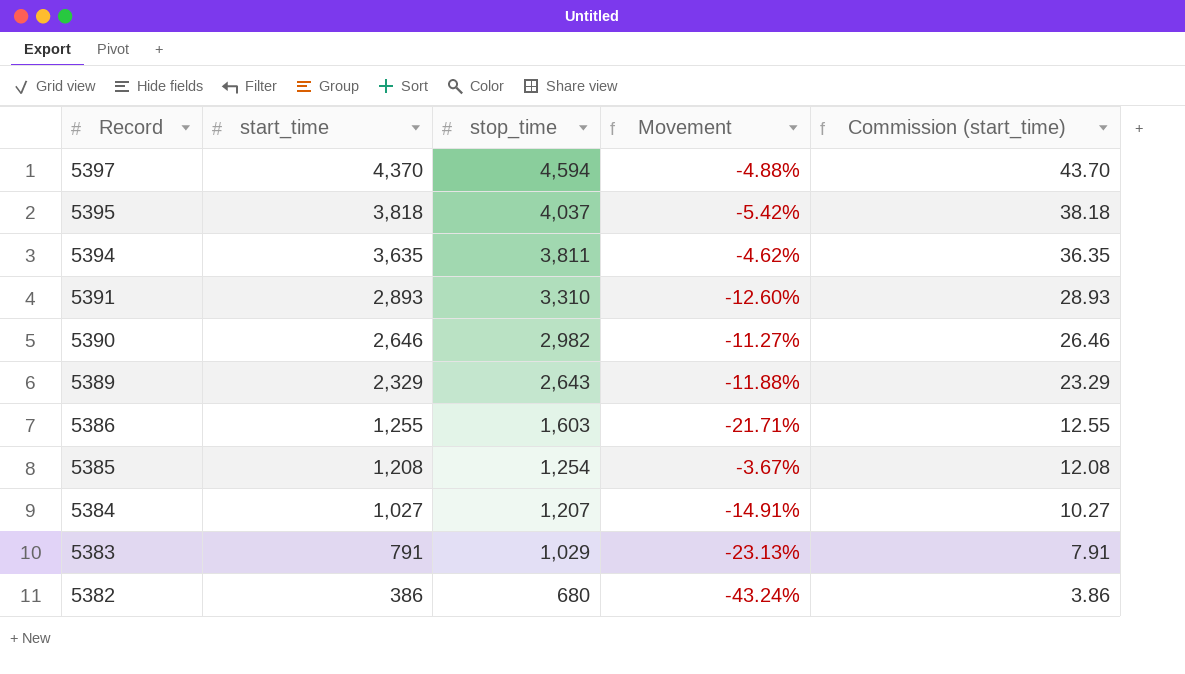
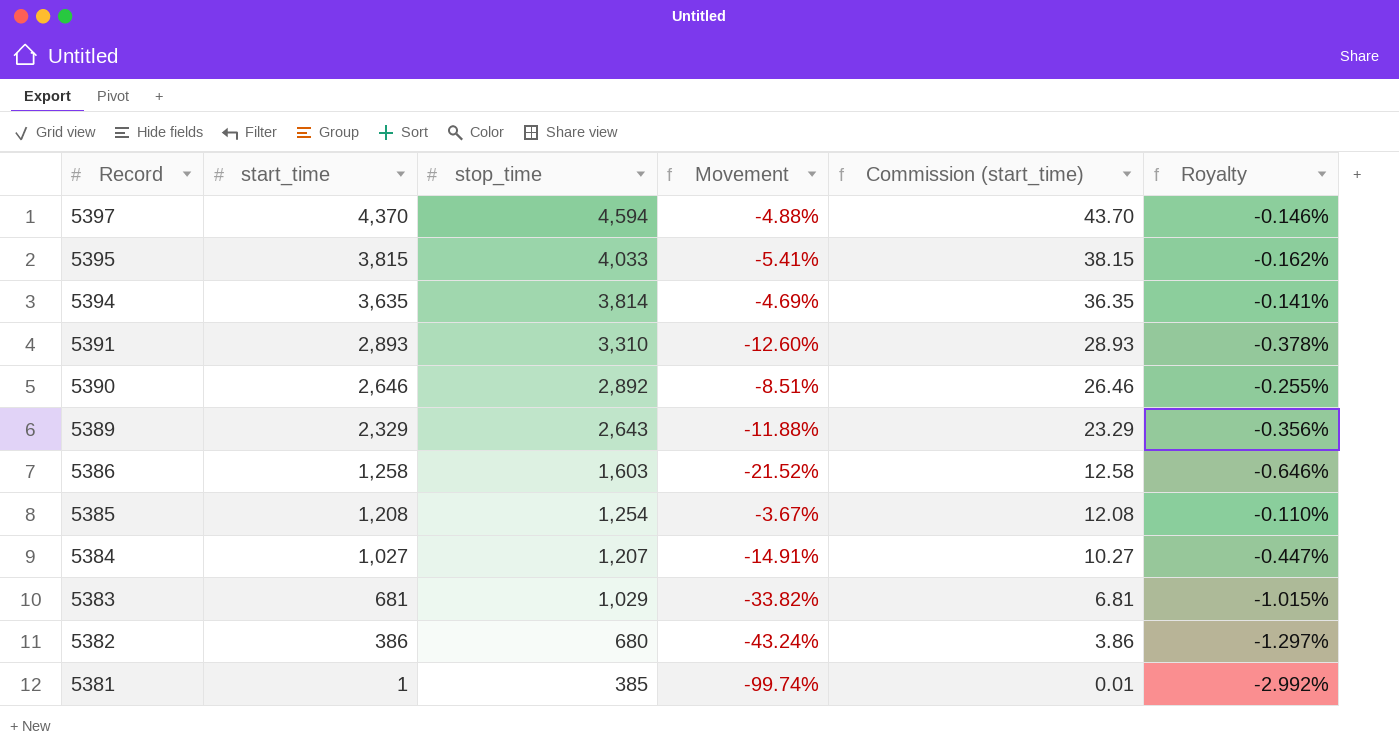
column Royalty | formula: none -> [Movement] * 0.03
5395 | start_time: 3,818 -> 3,815
5395 | stop_time: 4,037 -> 4,033
5395 | Movement: -5.42% -> -5.41%
5395 | Commission (start_time): 38.18 -> 38.15
5394 | stop_time: 3,811 -> 3,814
5394 | Movement: -4.62% -> -4.69%
5390 | stop_time: 2,982 -> 2,892
5390 | Movement: -11.27% -> -8.51%
5386 | start_time: 1,255 -> 1,258
5386 | Movement: -21.71% -> -21.52%
5386 | Commission (start_time): 12.55 -> 12.58
5383 | start_time: 791 -> 681
5383 | Movement: -23.13% -> -33.82%
5383 | Commission (start_time): 7.91 -> 6.81
row 5381: none -> 1 | 385 | -99.74% | 0.01 | -2.992%

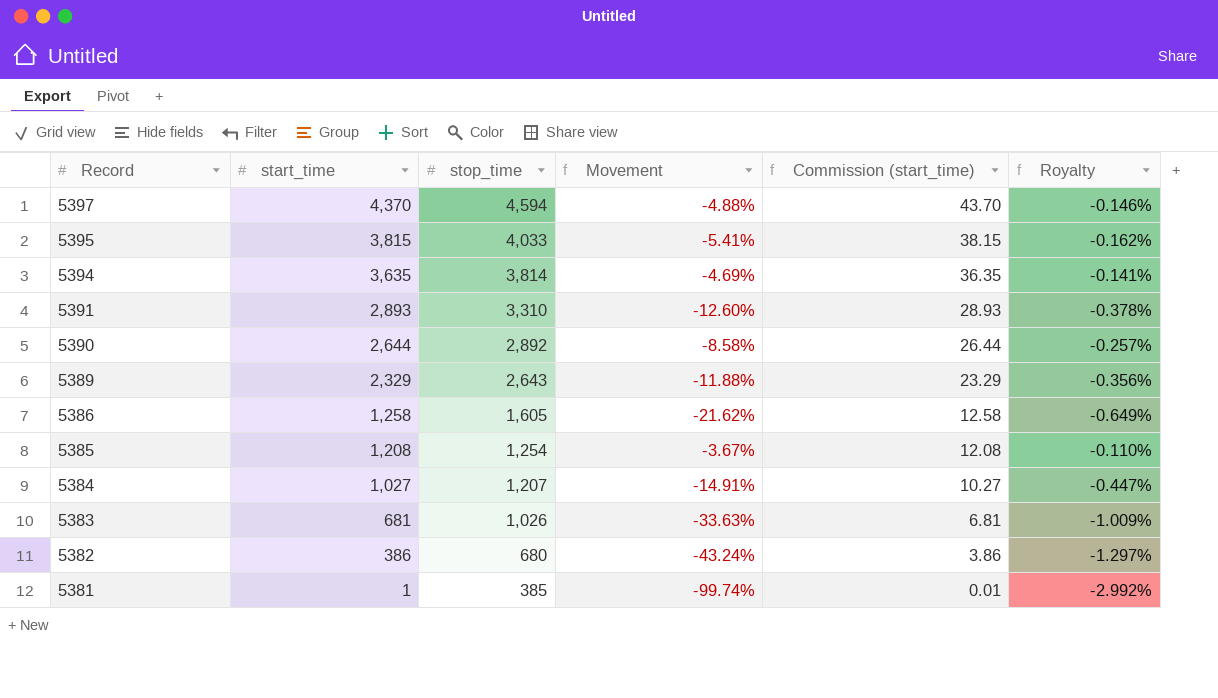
5390 | start_time: 2,646 -> 2,644
5390 | Movement: -8.51% -> -8.58%
5390 | Commission (start_time): 26.46 -> 26.44
5390 | Royalty: -0.255% -> -0.257%
5386 | stop_time: 1,603 -> 1,605
5386 | Movement: -21.52% -> -21.62%
5386 | Royalty: -0.646% -> -0.649%
5383 | stop_time: 1,029 -> 1,026
5383 | Movement: -33.82% -> -33.63%
5383 | Royalty: -1.015% -> -1.009%

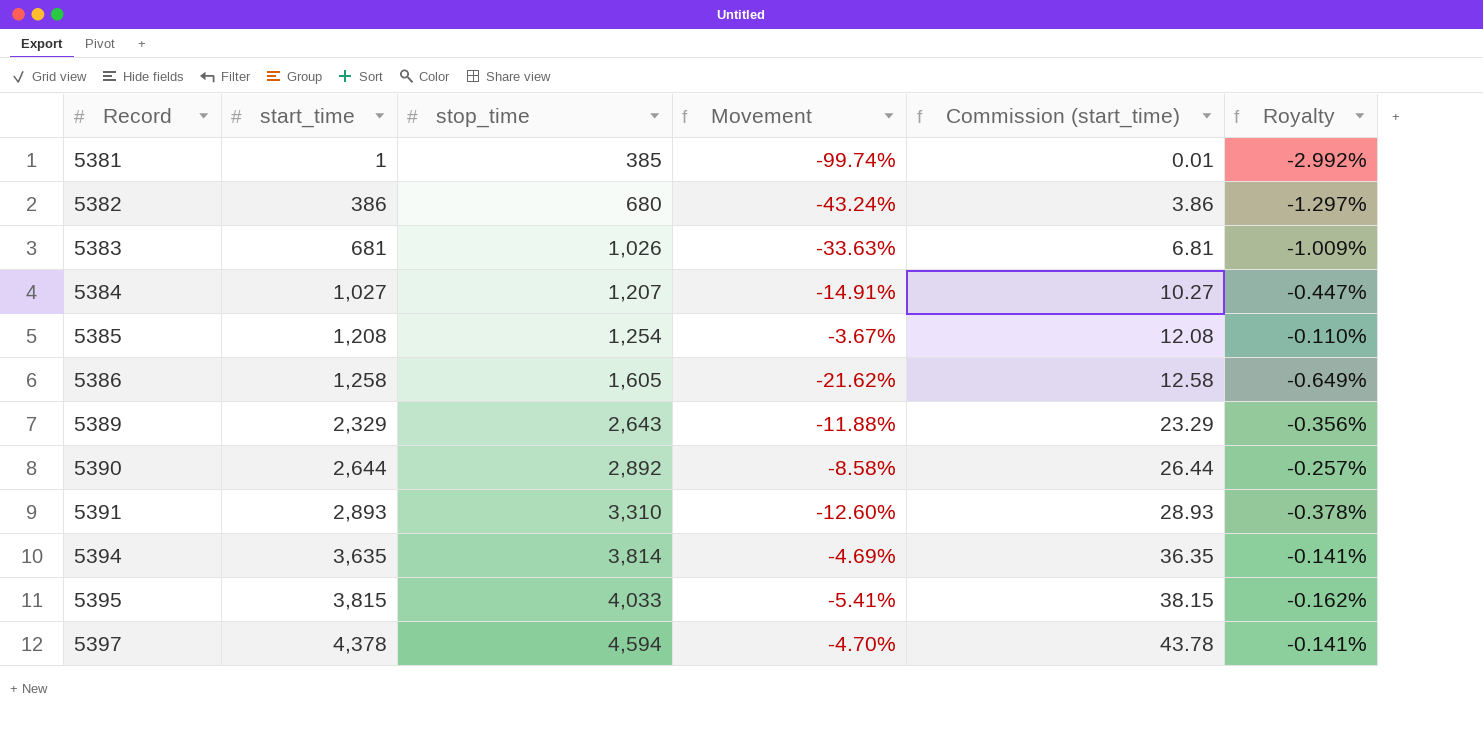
row order: Record descending -> Record ascending
5397 | start_time: 4,370 -> 4,378
5397 | Movement: -4.88% -> -4.70%
5397 | Commission (start_time): 43.70 -> 43.78
5397 | Royalty: -0.146% -> -0.141%

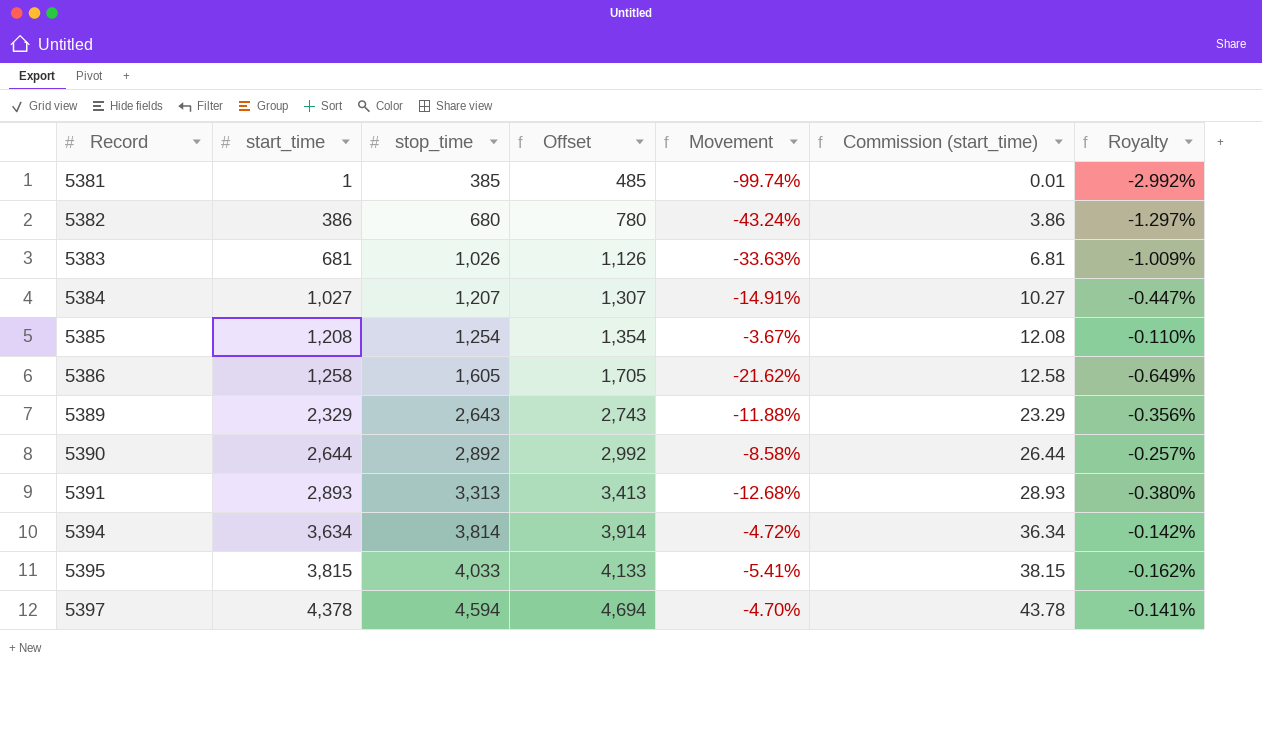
column Offset | formula: none -> [stop_time] + 100
5391 | stop_time: 3,310 -> 3,313
5391 | Movement: -12.60% -> -12.68%
5391 | Royalty: -0.378% -> -0.380%
5394 | start_time: 3,635 -> 3,634
5394 | Movement: -4.69% -> -4.72%
5394 | Commission (start_time): 36.35 -> 36.34
5394 | Royalty: -0.141% -> -0.142%

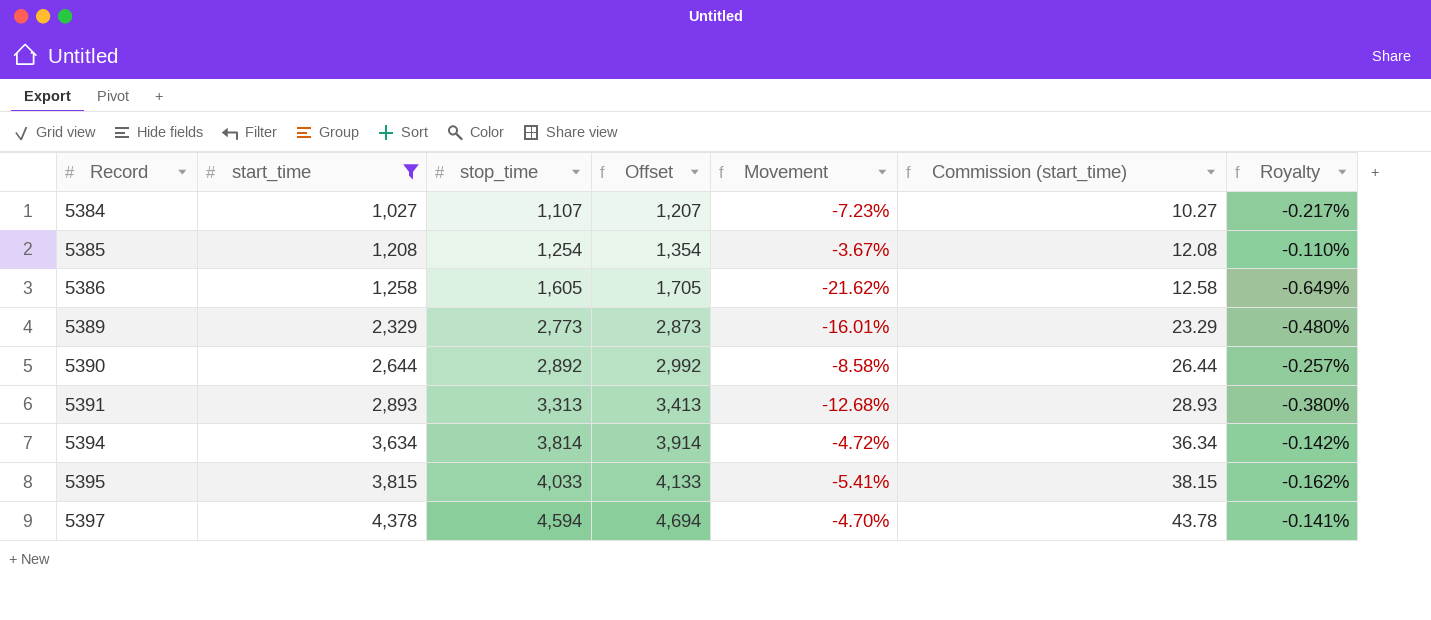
filter: none -> start_time >= 1,027
5384 | stop_time: 1,207 -> 1,107
5384 | Offset: 1,307 -> 1,207
5384 | Movement: -14.91% -> -7.23%
5384 | Royalty: -0.447% -> -0.217%
5389 | stop_time: 2,643 -> 2,773
5389 | Offset: 2,743 -> 2,873
5389 | Movement: -11.88% -> -16.01%
5389 | Royalty: -0.356% -> -0.480%

